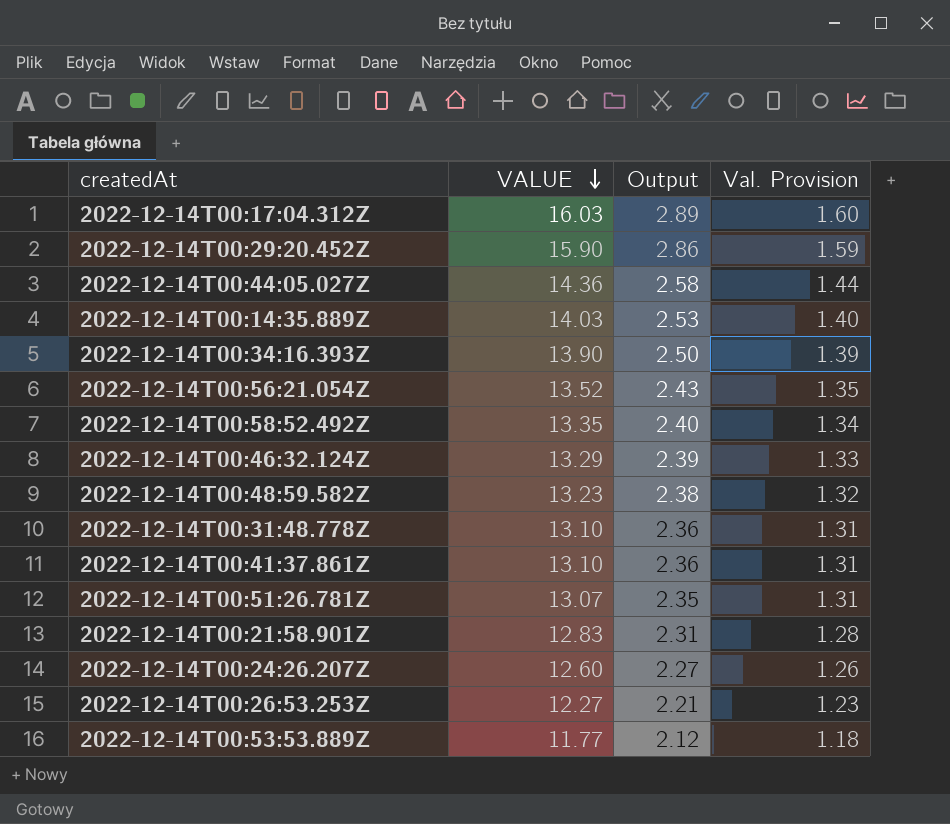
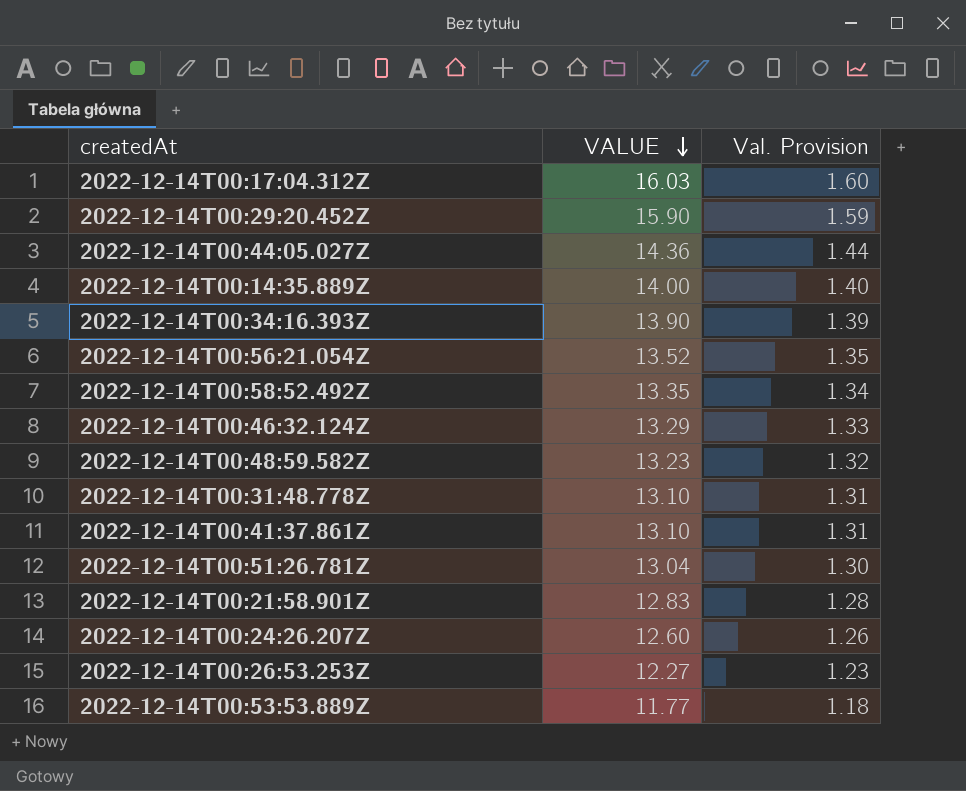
column Output | formula: [VALUE] * 0.18 -> none
2022-12-14T00:14:35.889Z | VALUE: 14.03 -> 14.00
2022-12-14T00:51:26.781Z | VALUE: 13.07 -> 13.04
2022-12-14T00:51:26.781Z | Val. Provision: 1.31 -> 1.30

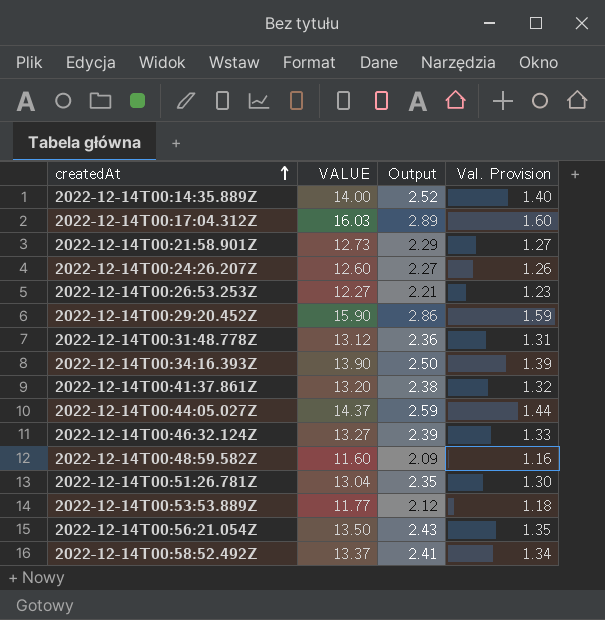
row order: VALUE descending -> createdAt ascending
column Output | formula: none -> [VALUE] * 0.18
2022-12-14T00:21:58.901Z | VALUE: 12.83 -> 12.73
2022-12-14T00:21:58.901Z | Val. Provision: 1.28 -> 1.27
2022-12-14T00:31:48.778Z | VALUE: 13.10 -> 13.12
2022-12-14T00:41:37.861Z | VALUE: 13.10 -> 13.20
2022-12-14T00:41:37.861Z | Val. Provision: 1.31 -> 1.32
2022-12-14T00:44:05.027Z | VALUE: 14.36 -> 14.37
2022-12-14T00:46:32.124Z | VALUE: 13.29 -> 13.27
2022-12-14T00:48:59.582Z | VALUE: 13.23 -> 11.60
2022-12-14T00:48:59.582Z | Val. Provision: 1.32 -> 1.16
2022-12-14T00:56:21.054Z | VALUE: 13.52 -> 13.50
2022-12-14T00:58:52.492Z | VALUE: 13.35 -> 13.37

